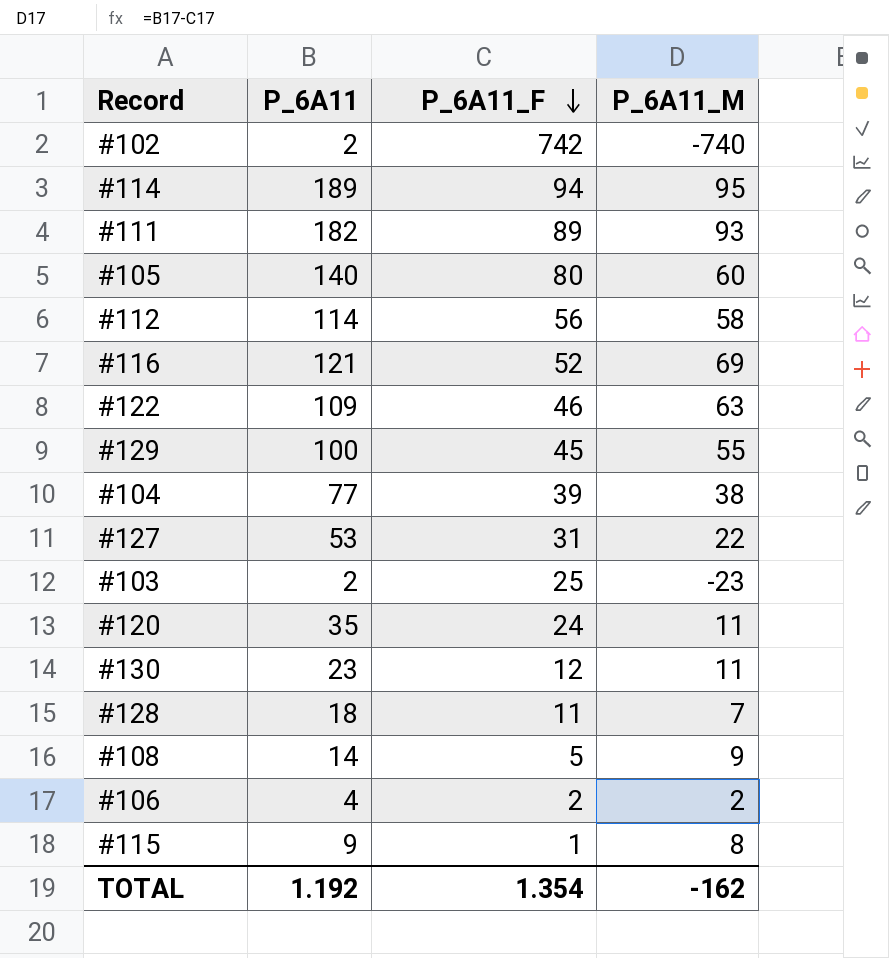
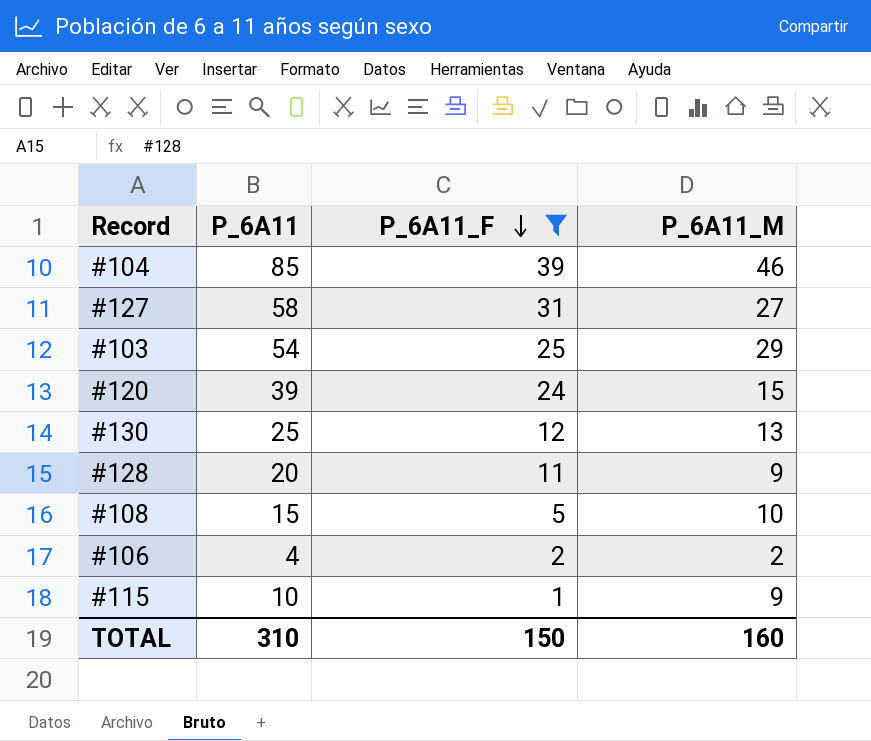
filter: none -> P_6A11_F <= 39
#104 | P_6A11: 77 -> 85
#104 | P_6A11_M: 38 -> 46
#127 | P_6A11: 53 -> 58
#127 | P_6A11_M: 22 -> 27
#103 | P_6A11: 2 -> 54
#103 | P_6A11_M: -23 -> 29
#120 | P_6A11: 35 -> 39
#120 | P_6A11_M: 11 -> 15
#130 | P_6A11: 23 -> 25
#130 | P_6A11_M: 11 -> 13
#128 | P_6A11: 18 -> 20
#128 | P_6A11_M: 7 -> 9
#108 | P_6A11: 14 -> 15
#108 | P_6A11_M: 9 -> 10
#115 | P_6A11: 9 -> 10
#115 | P_6A11_M: 8 -> 9
TOTAL | P_6A11: 1.192 -> 310
TOTAL | P_6A11_F: 1.354 -> 150
TOTAL | P_6A11_M: -162 -> 160

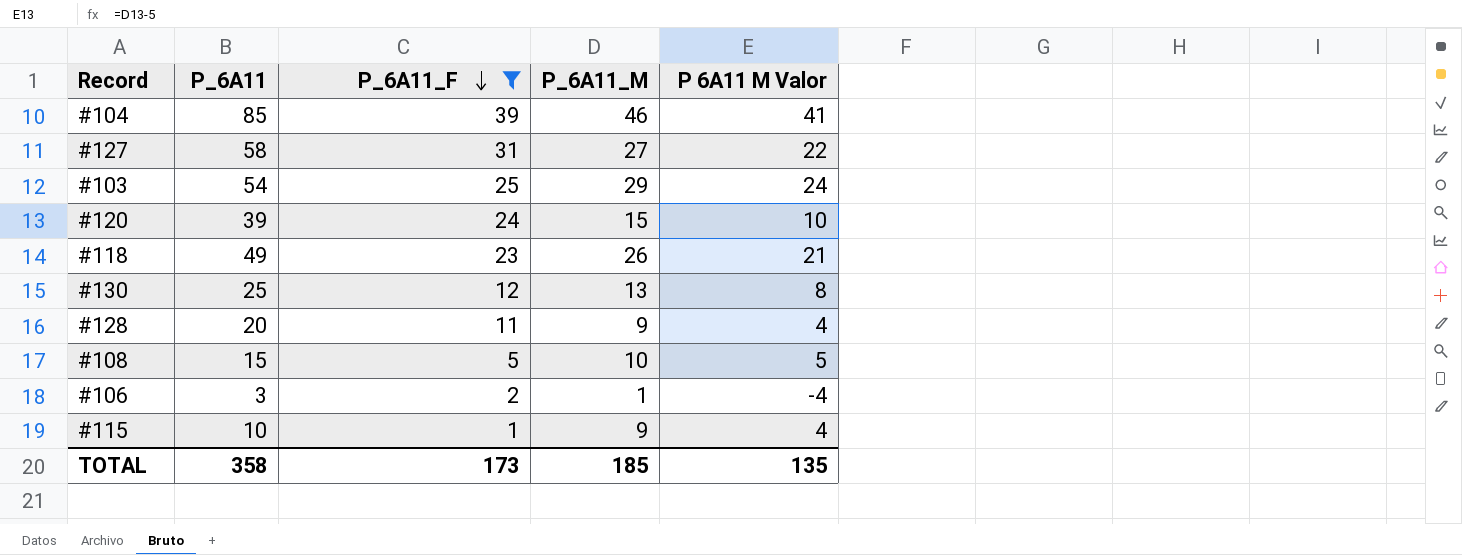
column P 6A11 M Valor | formula: none -> [P_6A11_M] - 5
row #118: none -> 49 | 23 | 26 | 21
#106 | P_6A11: 4 -> 3
#106 | P_6A11_M: 2 -> 1
TOTAL | P_6A11: 310 -> 358
TOTAL | P_6A11_F: 150 -> 173
TOTAL | P_6A11_M: 160 -> 185

